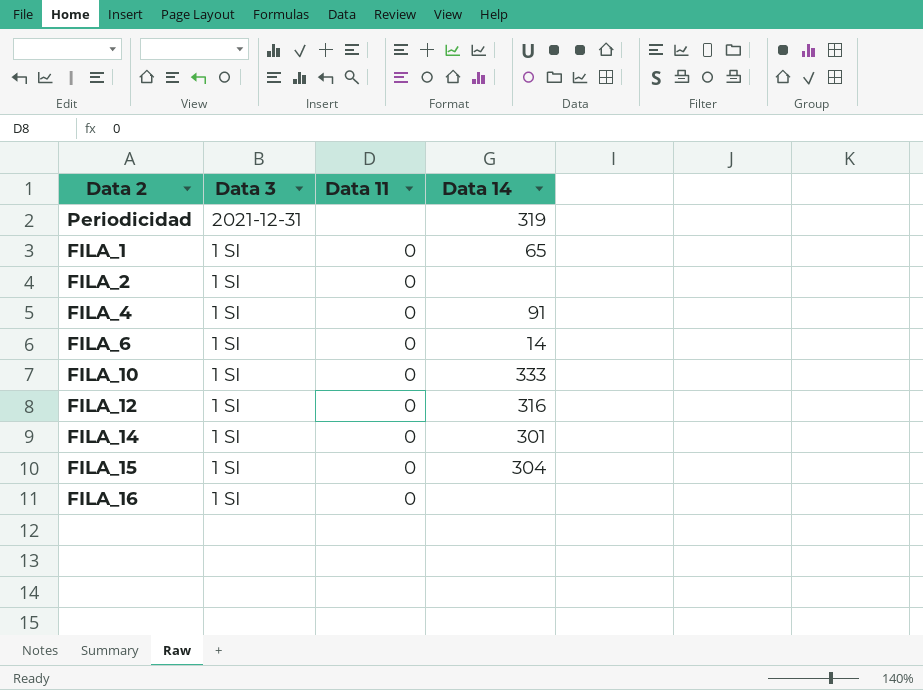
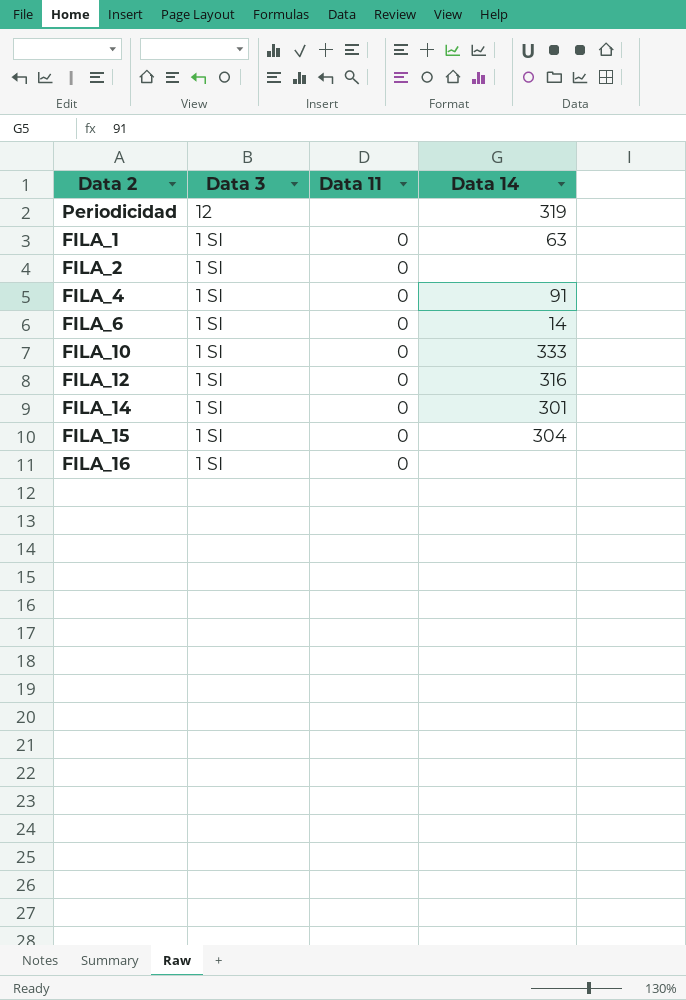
Periodicidad | Data 3: 2021-12-31 -> 12
FILA_1 | Data 14: 65 -> 63

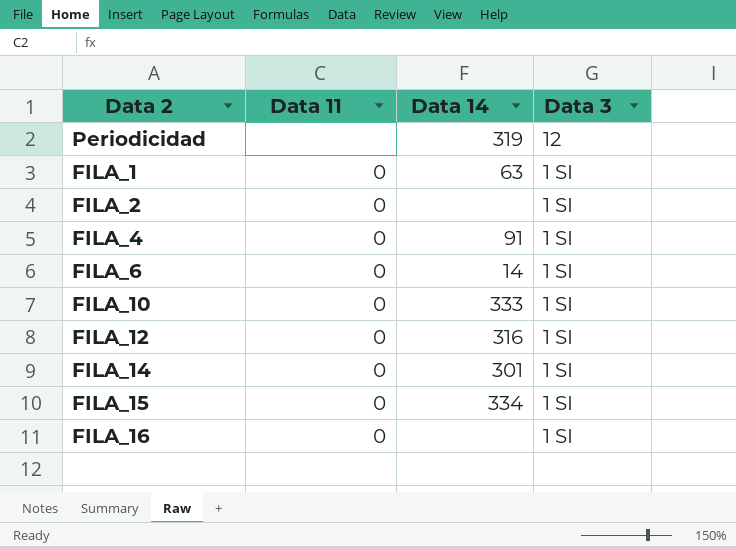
column Data 3 | position: 2 -> 4
FILA_15 | Data 14: 304 -> 334

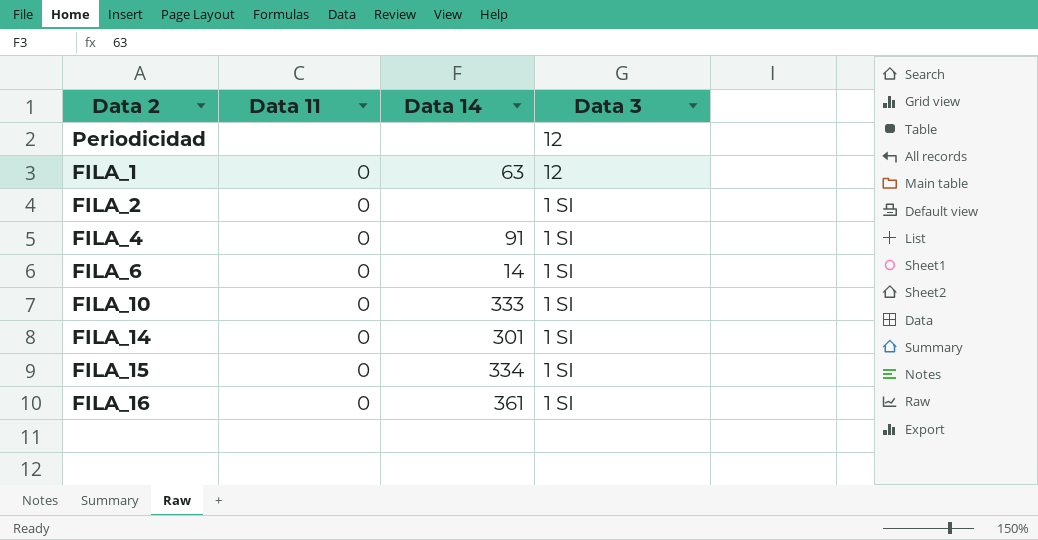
row FILA_12: 0 | 316 | 1 SI -> none
Periodicidad | Data 14: 319 -> none
FILA_1 | Data 3: 1 SI -> 12
FILA_16 | Data 14: none -> 361

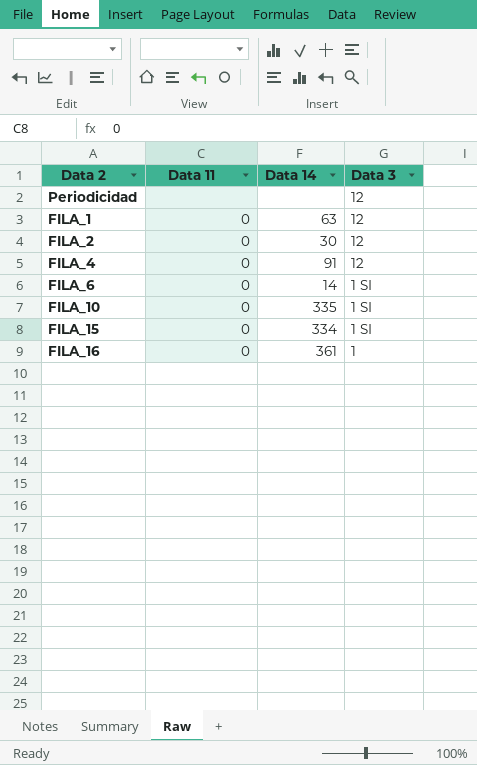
row FILA_14: 0 | 301 | 1 SI -> none
FILA_2 | Data 14: none -> 30
FILA_2 | Data 3: 1 SI -> 12
FILA_4 | Data 3: 1 SI -> 12
FILA_10 | Data 14: 333 -> 335
FILA_16 | Data 3: 1 SI -> 1

